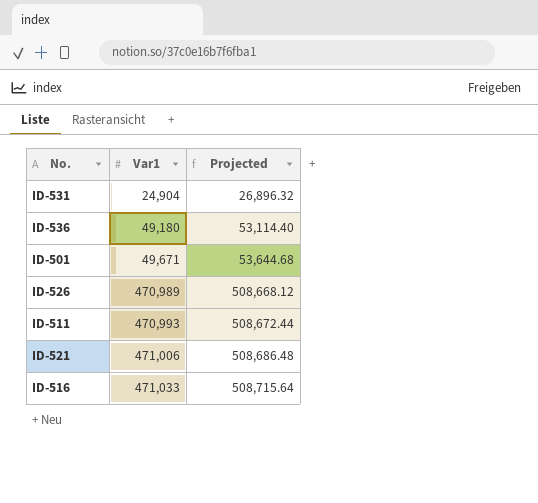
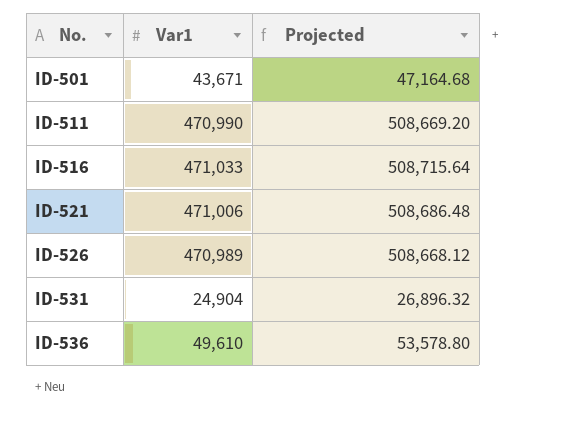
row order: Var1 ascending -> No. ascending
ID-501 | Var1: 49,671 -> 43,671
ID-501 | Projected: 53,644.68 -> 47,164.68
ID-511 | Var1: 470,993 -> 470,990
ID-511 | Projected: 508,672.44 -> 508,669.20
ID-536 | Var1: 49,180 -> 49,610
ID-536 | Projected: 53,114.40 -> 53,578.80

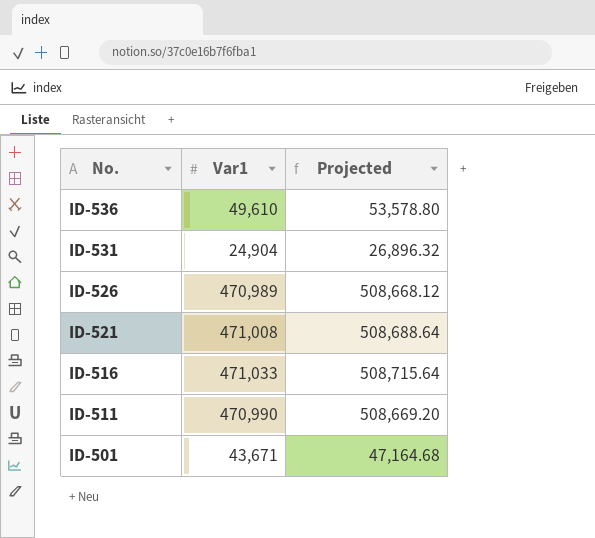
row order: No. ascending -> No. descending
ID-521 | Var1: 471,006 -> 471,008
ID-521 | Projected: 508,686.48 -> 508,688.64

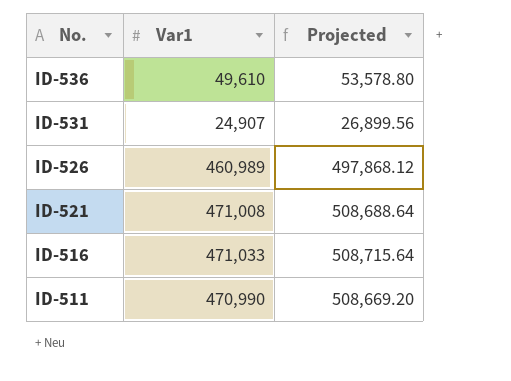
row ID-501: 43,671 | 47,164.68 -> none
ID-531 | Var1: 24,904 -> 24,907
ID-531 | Projected: 26,896.32 -> 26,899.56
ID-526 | Var1: 470,989 -> 460,989
ID-526 | Projected: 508,668.12 -> 497,868.12

